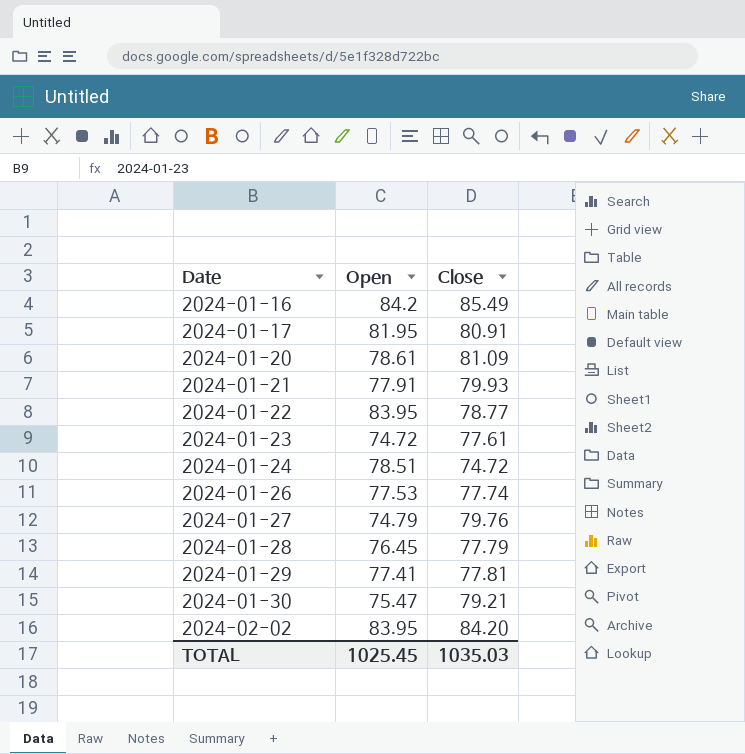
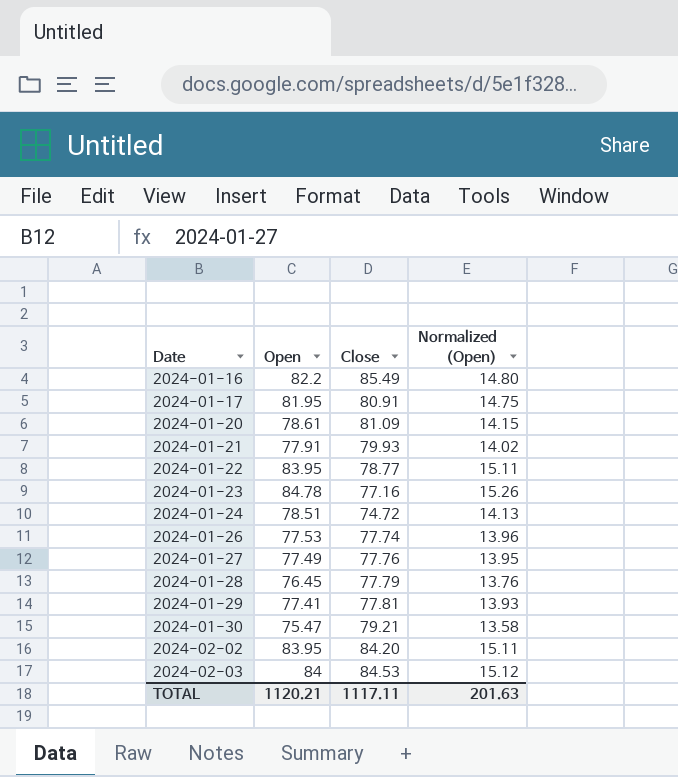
column Normalized (Open) | formula: none -> [Open] * 0.18
2024-01-16 | Open: 84.2 -> 82.2
2024-01-23 | Open: 74.72 -> 84.78
2024-01-23 | Close: 77.61 -> 77.16
2024-01-27 | Open: 74.79 -> 77.49
2024-01-27 | Close: 79.76 -> 77.76
row 2024-02-03: none -> 84 | 84.53 | 15.12
TOTAL | Open: 1025.45 -> 1120.21
TOTAL | Close: 1035.03 -> 1117.11

